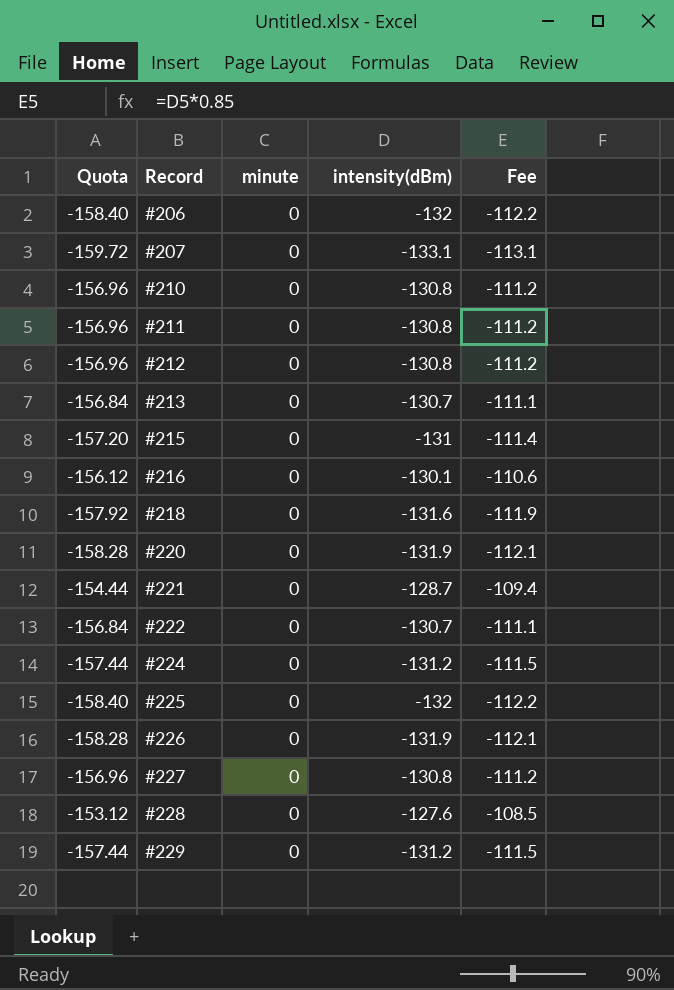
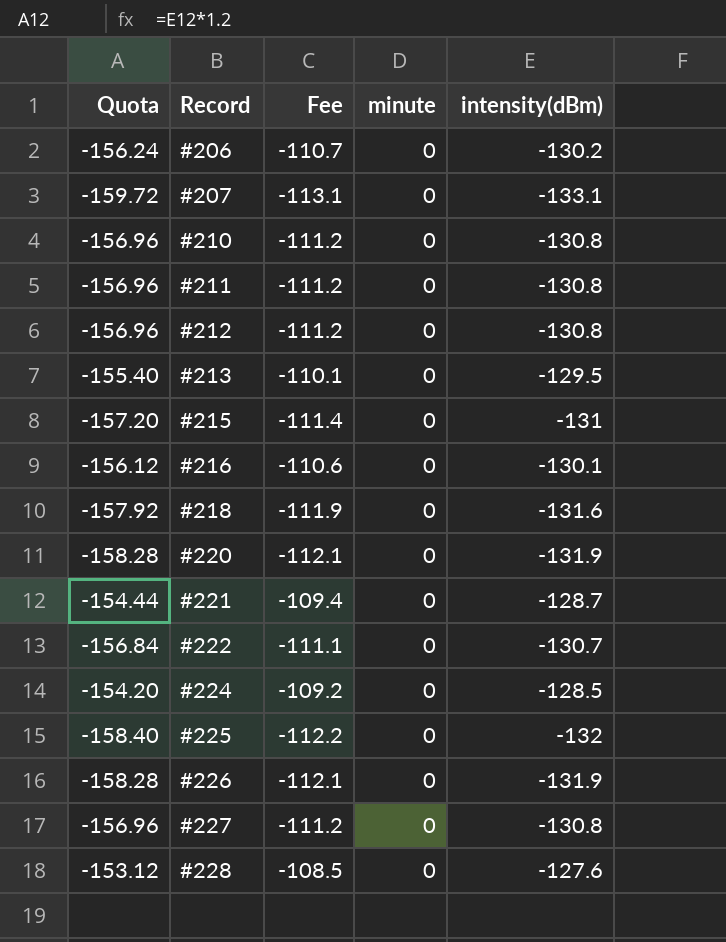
column Fee | position: 5 -> 3
row #229: -157.44 | 0 | -131.2 | -111.5 -> none
#206 | Quota: -158.40 -> -156.24
#206 | Fee: -112.2 -> -110.7
#206 | intensity(dBm): -132 -> -130.2
#213 | Quota: -156.84 -> -155.40
#213 | Fee: -111.1 -> -110.1
#213 | intensity(dBm): -130.7 -> -129.5
#224 | Quota: -157.44 -> -154.20
#224 | Fee: -111.5 -> -109.2
#224 | intensity(dBm): -131.2 -> -128.5

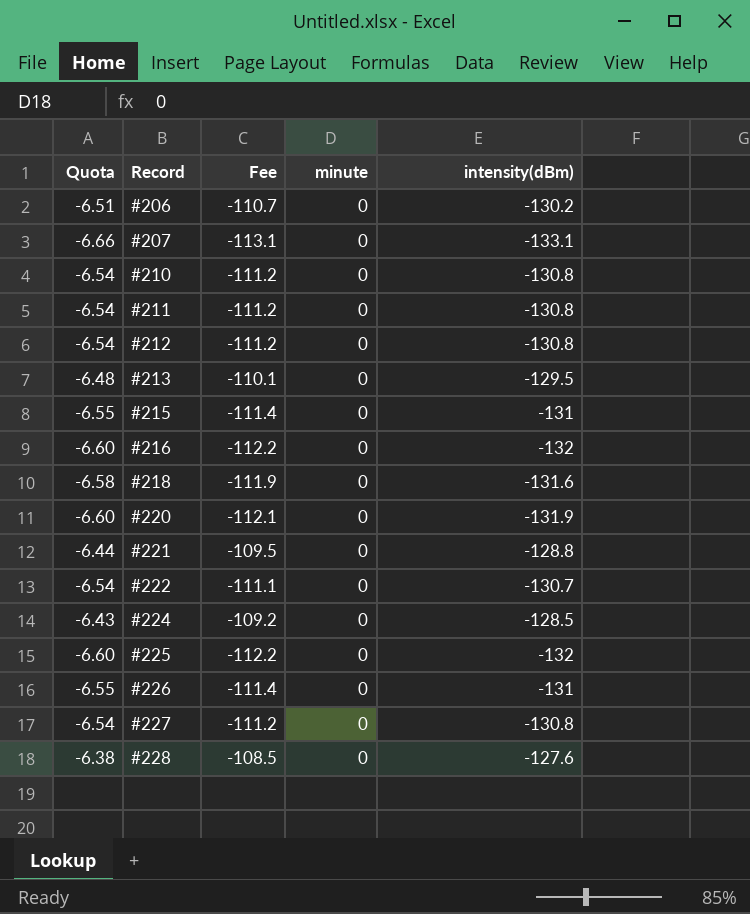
column Quota | formula: [intensity(dBm)] * 1.2 -> [intensity(dBm)] * 0.05
#216 | Fee: -110.6 -> -112.2
#216 | intensity(dBm): -130.1 -> -132
#221 | Fee: -109.4 -> -109.5
#221 | intensity(dBm): -128.7 -> -128.8
#226 | Fee: -112.1 -> -111.4
#226 | intensity(dBm): -131.9 -> -131

